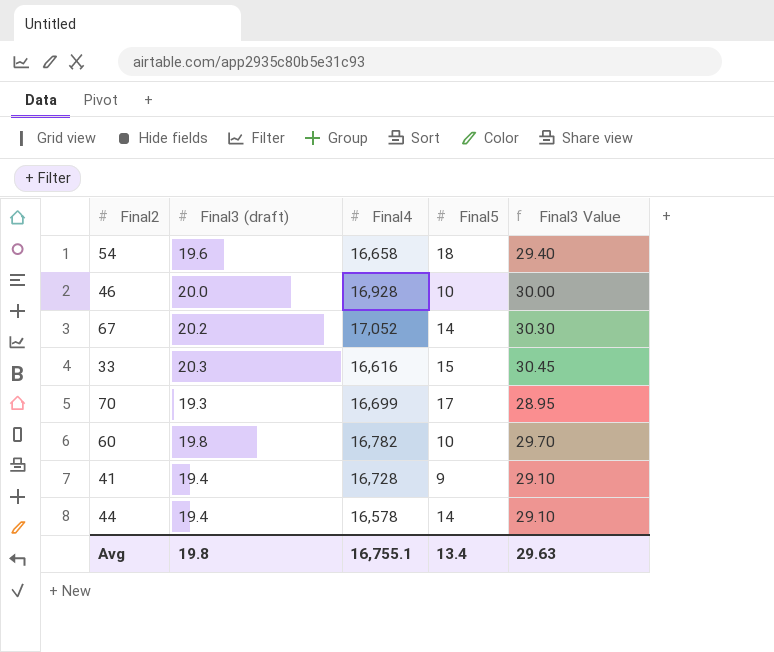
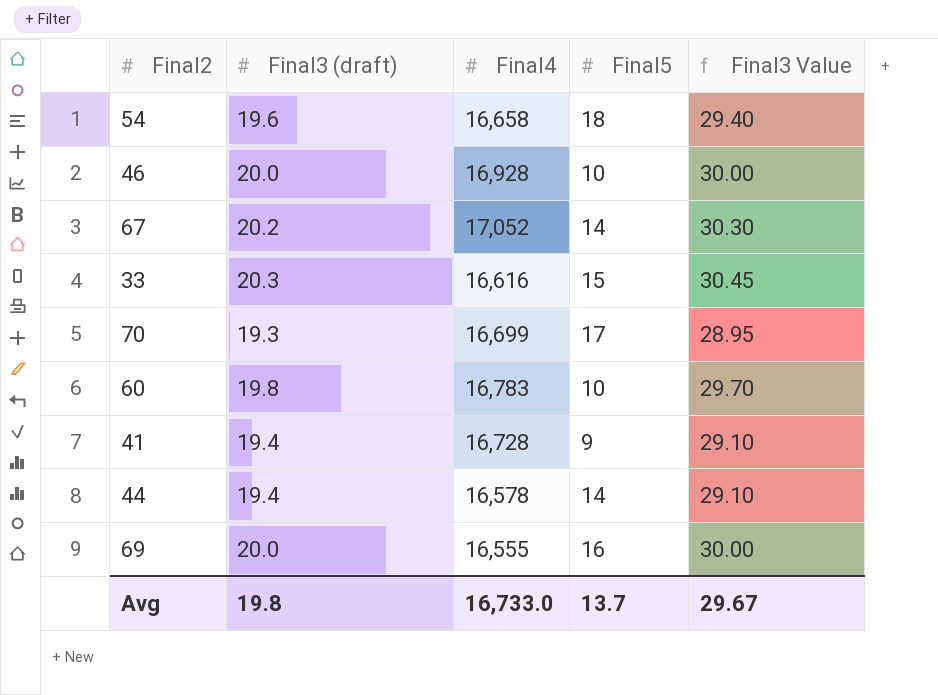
60 | Final4: 16,782 -> 16,783
row 69: none -> 20.0 | 16,555 | 16 | 30.00
Avg | Final4: 16,755.1 -> 16,733.0
Avg | Final5: 13.4 -> 13.7
Avg | Final3 Value: 29.63 -> 29.67

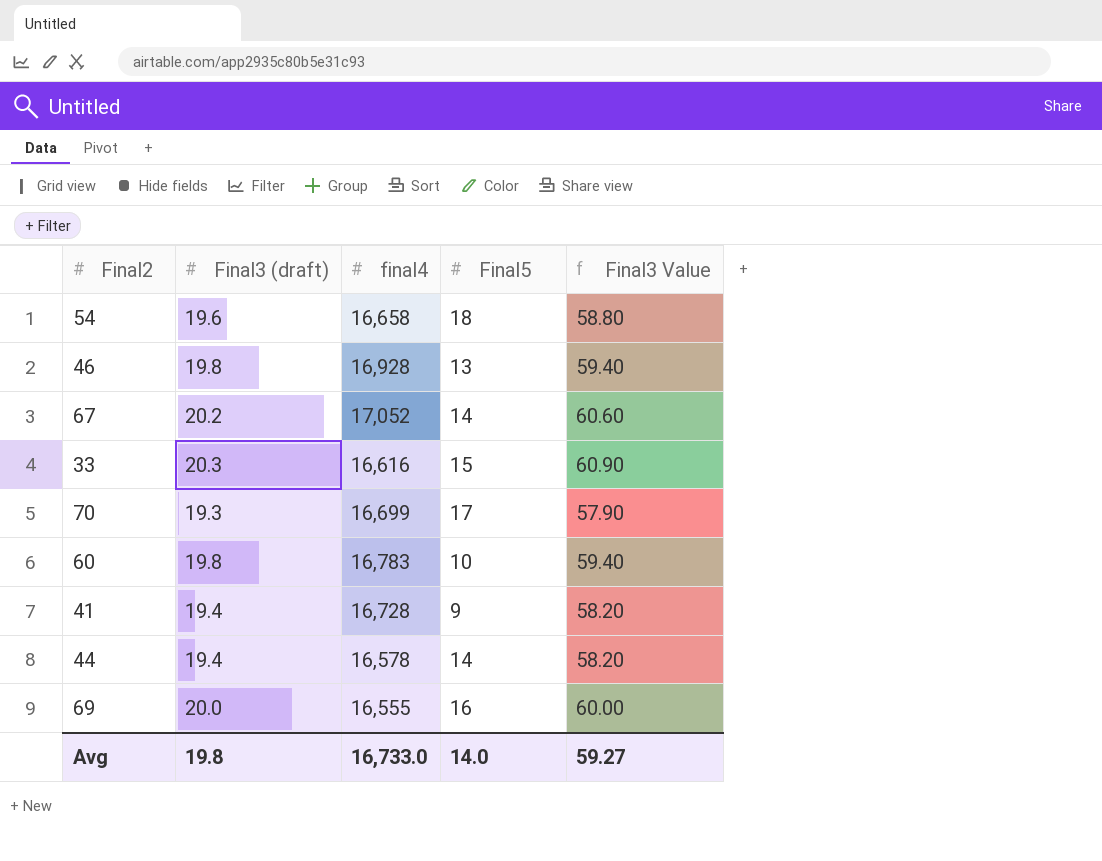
column name: Final4 -> final4
column Final3 Value | formula: [Final3 (draft)] * 1.5 -> [Final3 (draft)] * 3
46 | Final3 (draft): 20.0 -> 19.8
46 | Final5: 10 -> 13
Avg | Final5: 13.7 -> 14.0
Avg | Final3 Value: 29.67 -> 59.27

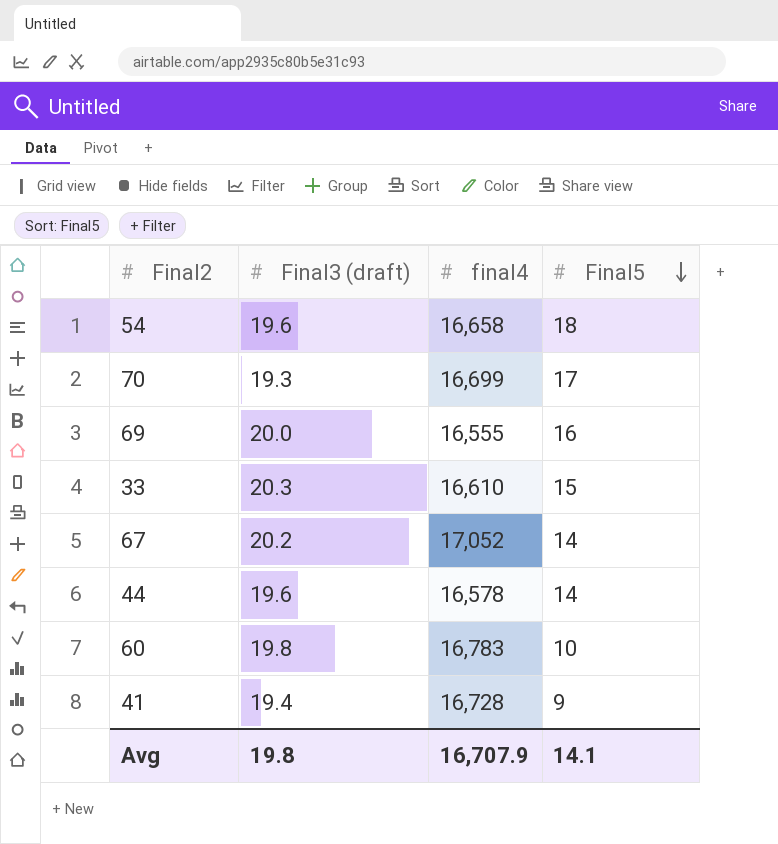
row order: none -> Final5 descending
column Final3 Value | formula: [Final3 (draft)] * 3 -> none
row 46: 19.8 | 16,928 | 13 | 59.40 -> none
33 | final4: 16,616 -> 16,610
44 | Final3 (draft): 19.4 -> 19.6
Avg | final4: 16,733.0 -> 16,707.9
Avg | Final5: 14.0 -> 14.1

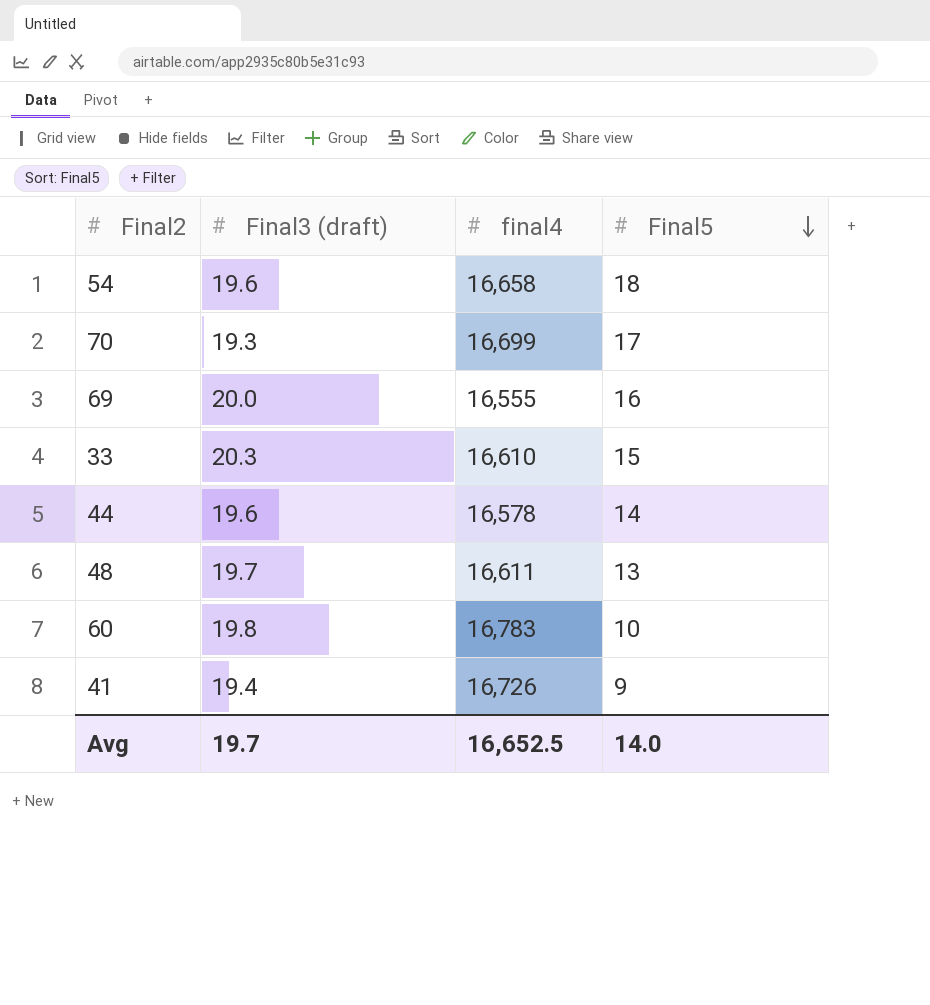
row 67: 20.2 | 17,052 | 14 -> none
row 48: none -> 19.7 | 16,611 | 13
41 | final4: 16,728 -> 16,726
Avg | Final3 (draft): 19.8 -> 19.7
Avg | final4: 16,707.9 -> 16,652.5
Avg | Final5: 14.1 -> 14.0

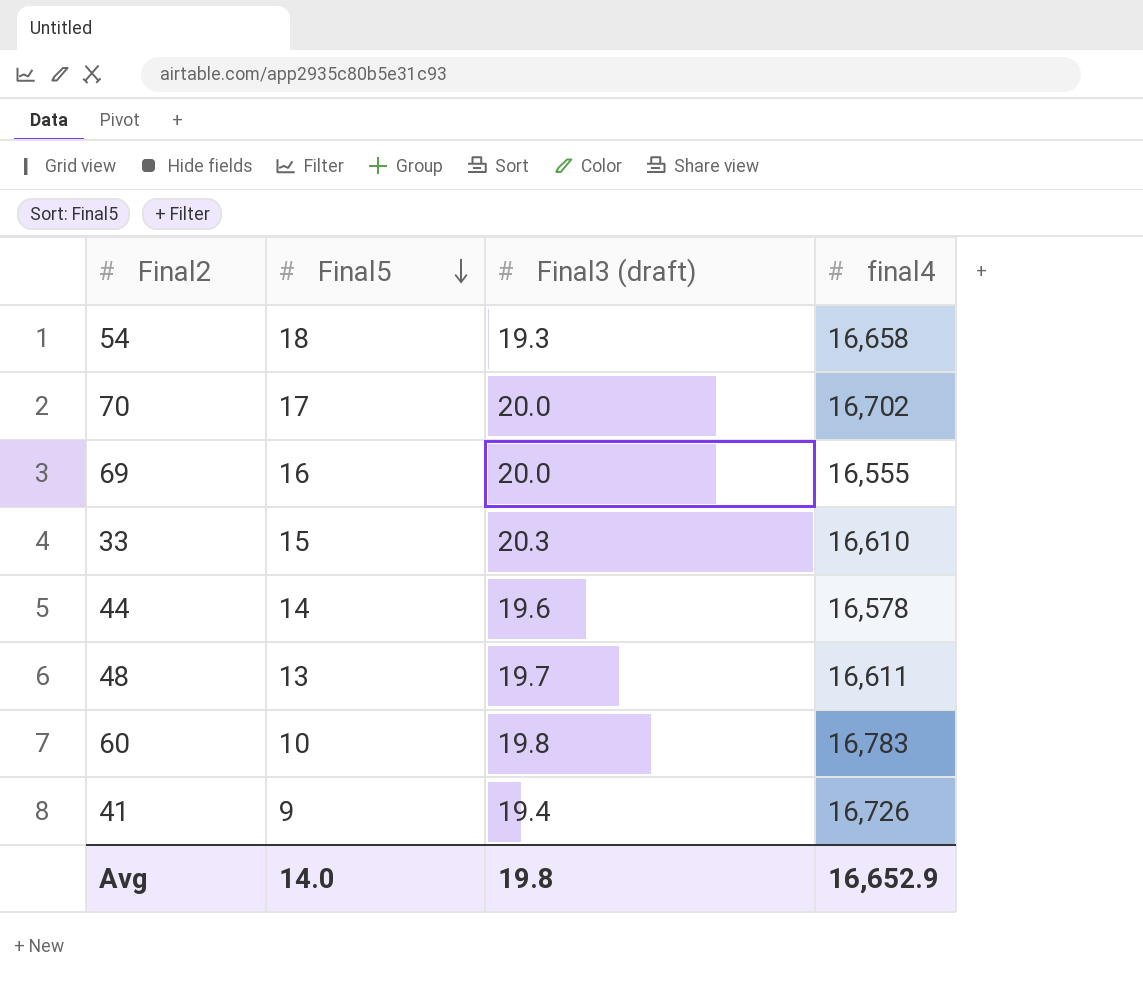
column Final5 | position: 4 -> 2
54 | Final3 (draft): 19.6 -> 19.3
70 | Final3 (draft): 19.3 -> 20.0
70 | final4: 16,699 -> 16,702
Avg | Final3 (draft): 19.7 -> 19.8
Avg | final4: 16,652.5 -> 16,652.9

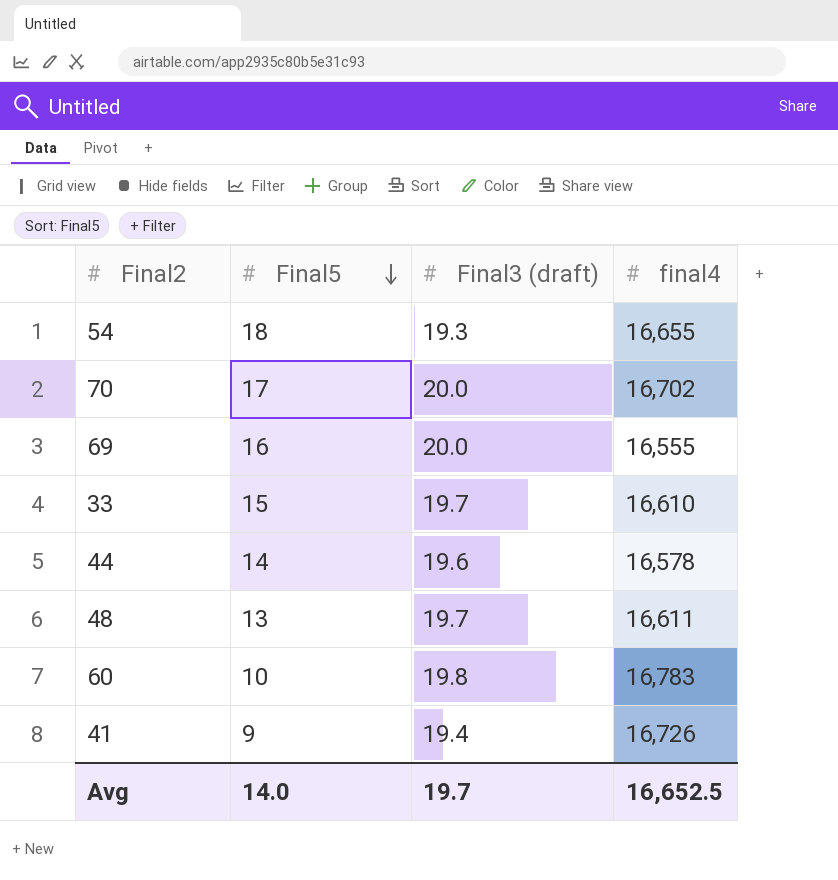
54 | final4: 16,658 -> 16,655
33 | Final3 (draft): 20.3 -> 19.7
Avg | Final3 (draft): 19.8 -> 19.7
Avg | final4: 16,652.9 -> 16,652.5

